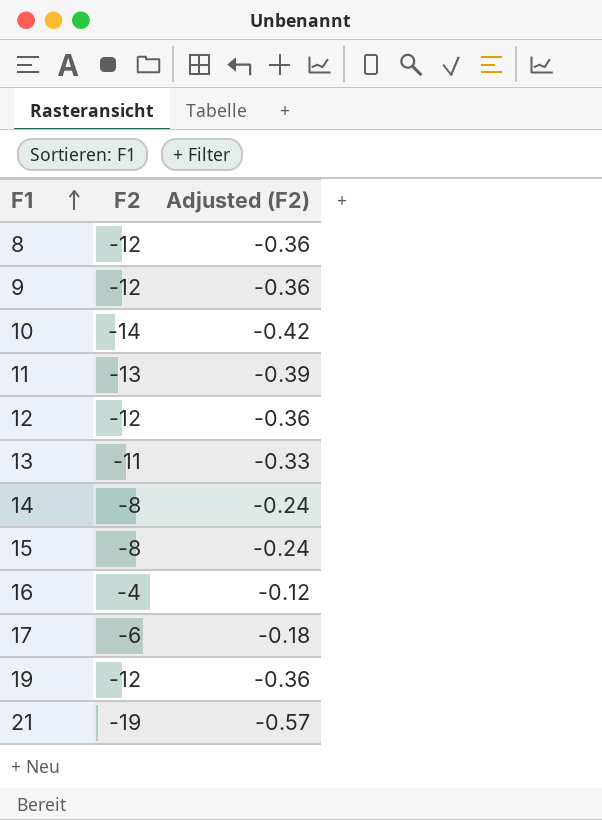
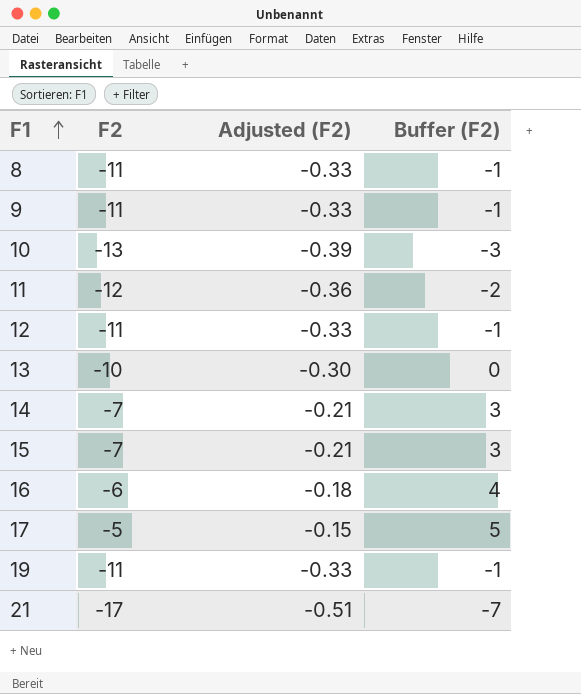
column Buffer (F2) | formula: none -> [F2] + 10
8 | F2: -12 -> -11
8 | Adjusted (F2): -0.36 -> -0.33
9 | F2: -12 -> -11
9 | Adjusted (F2): -0.36 -> -0.33
10 | F2: -14 -> -13
10 | Adjusted (F2): -0.42 -> -0.39
11 | F2: -13 -> -12
11 | Adjusted (F2): -0.39 -> -0.36
12 | F2: -12 -> -11
12 | Adjusted (F2): -0.36 -> -0.33
13 | F2: -11 -> -10
13 | Adjusted (F2): -0.33 -> -0.30
14 | F2: -8 -> -7
14 | Adjusted (F2): -0.24 -> -0.21
15 | F2: -8 -> -7
15 | Adjusted (F2): -0.24 -> -0.21
16 | F2: -4 -> -6
16 | Adjusted (F2): -0.12 -> -0.18
17 | F2: -6 -> -5
17 | Adjusted (F2): -0.18 -> -0.15
19 | F2: -12 -> -11
19 | Adjusted (F2): -0.36 -> -0.33
21 | F2: -19 -> -17
21 | Adjusted (F2): -0.57 -> -0.51

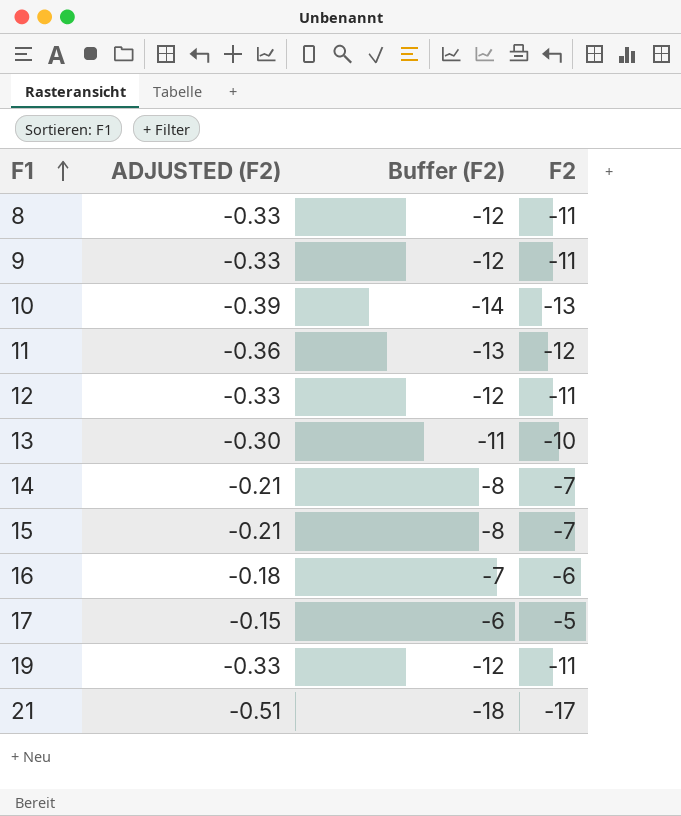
column name: Adjusted (F2) -> ADJUSTED (F2)
column Buffer (F2) | formula: [F2] + 10 -> [F2] - 1
column F2 | position: 2 -> 4

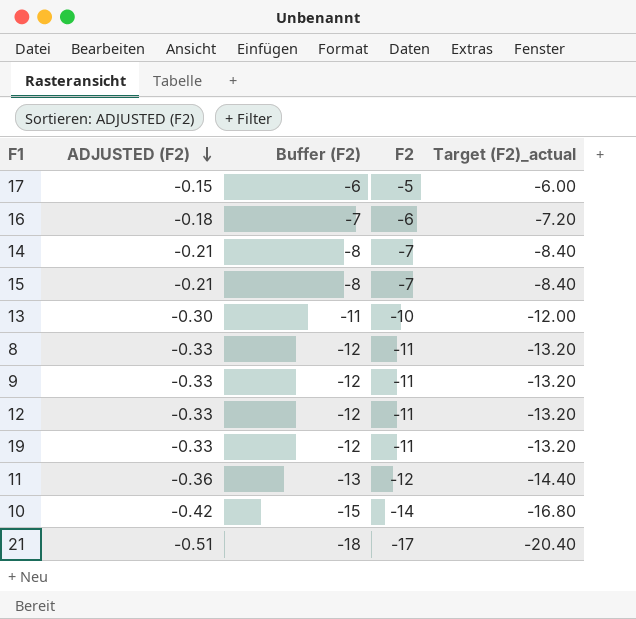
row order: F1 ascending -> ADJUSTED (F2) descending
column Target (F2)_actual | formula: none -> [F2] * 1.2
10 | ADJUSTED (F2): -0.39 -> -0.42
10 | Buffer (F2): -14 -> -15
10 | F2: -13 -> -14

